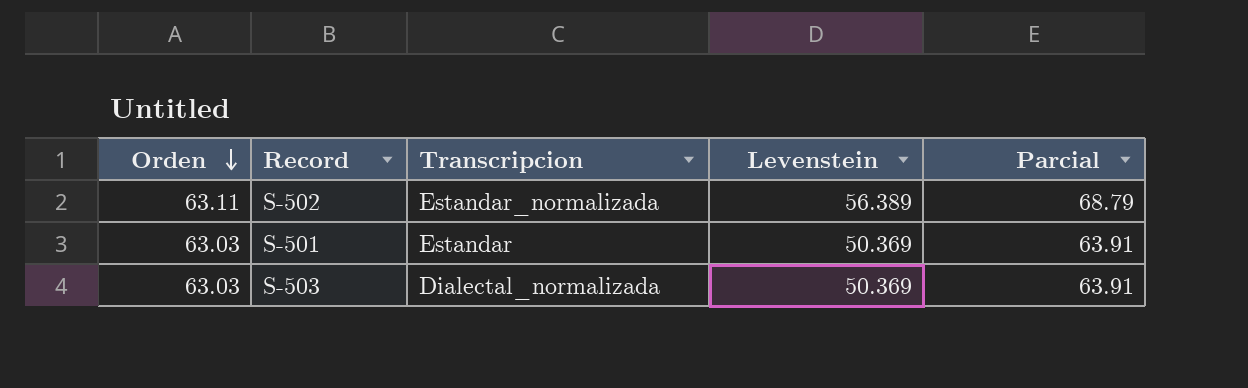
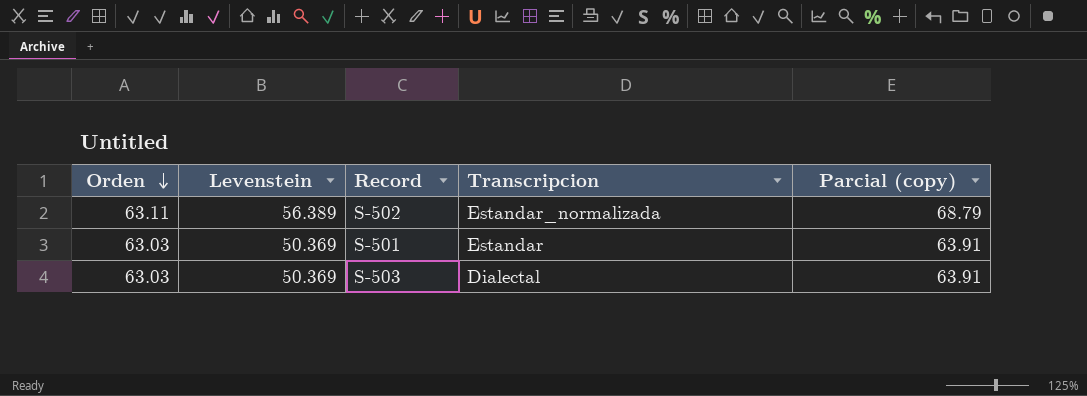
column Levenstein | position: 4 -> 2
column name: Parcial -> Parcial (copy)
S-503 | Transcripcion: Dialectal_normalizada -> Dialectal

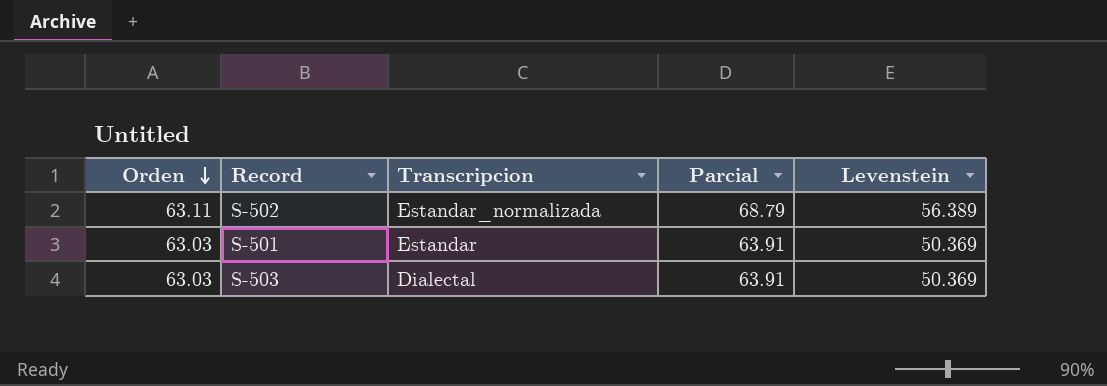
column name: Parcial (copy) -> Parcial
column Levenstein | position: 2 -> 5

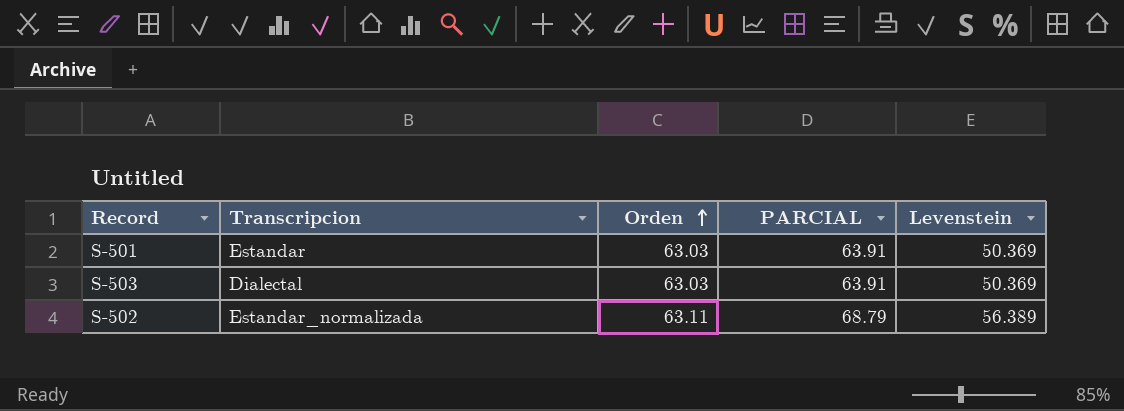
row order: Orden descending -> Orden ascending
column Orden | position: 1 -> 3
column name: Parcial -> PARCIAL

